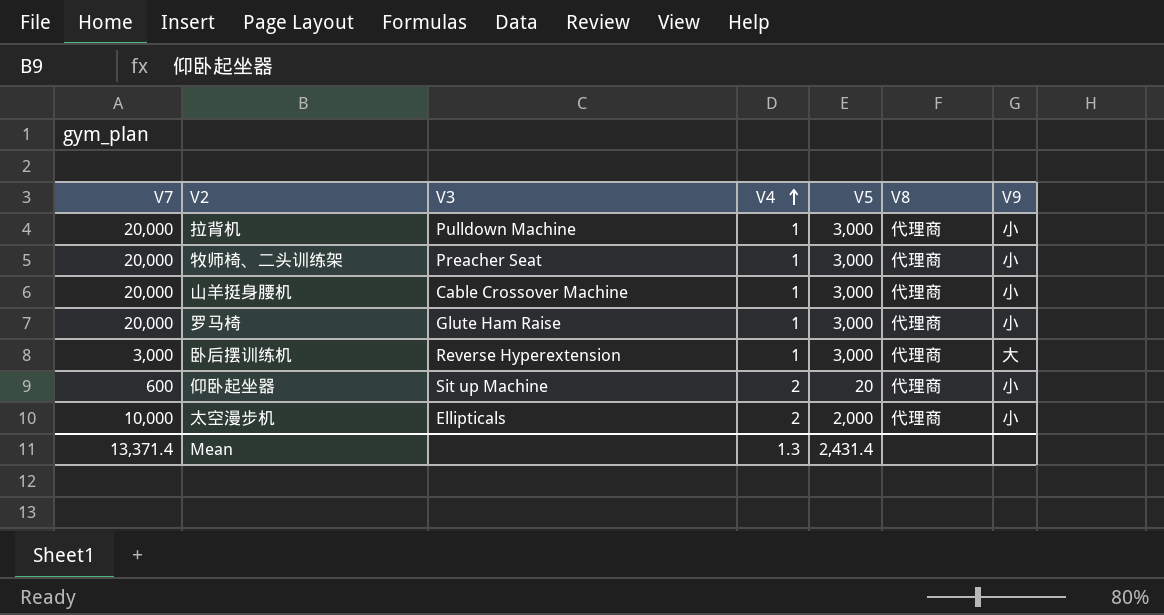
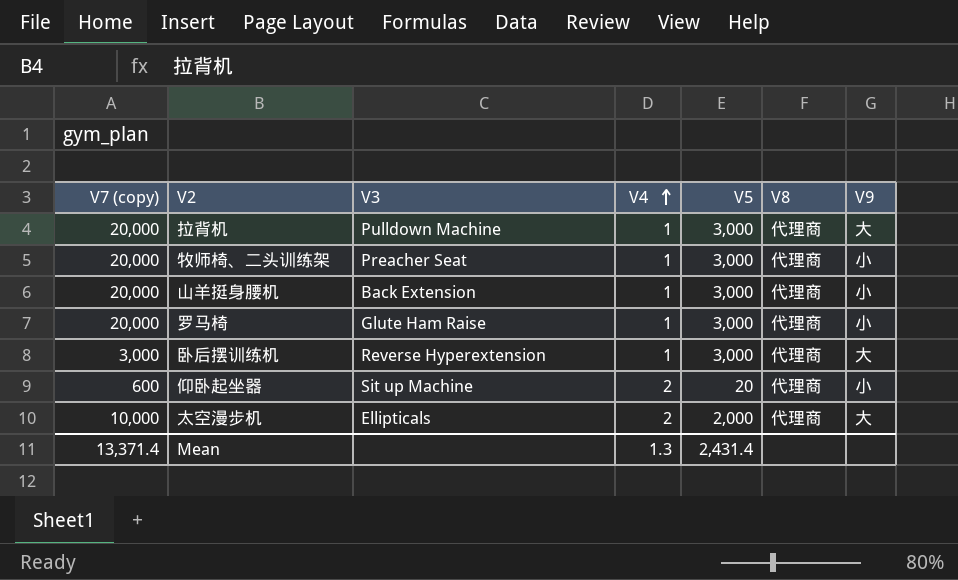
column name: V7 -> V7 (copy)
拉背机 | V9: 小 -> 大
山羊挺身腰机 | V3: Cable Crossover Machine -> Back Extension
太空漫步机 | V9: 小 -> 大

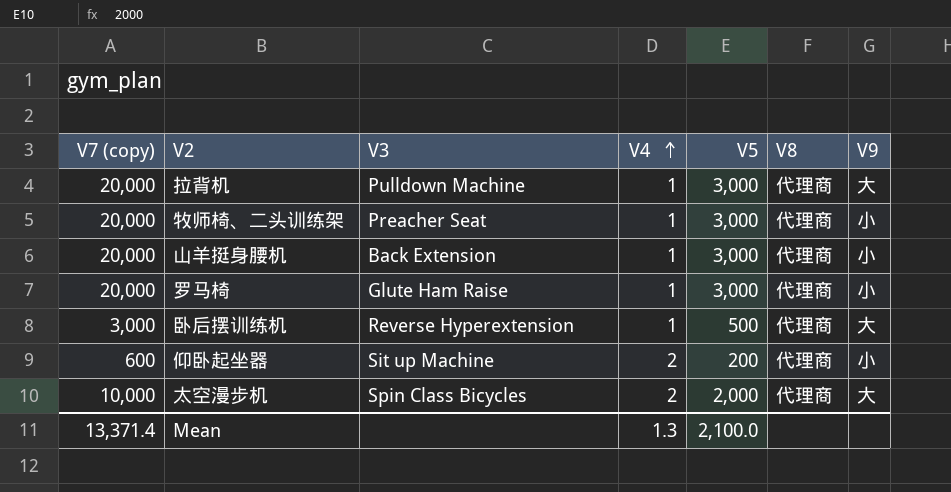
卧后摆训练机 | V5: 3,000 -> 500
仰卧起坐器 | V5: 20 -> 200
太空漫步机 | V3: Ellipticals -> Spin Class Bicycles
Mean | V5: 2,431.4 -> 2,100.0

